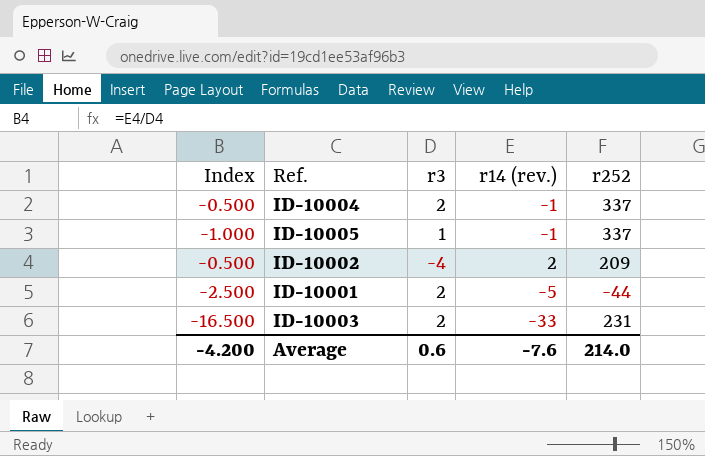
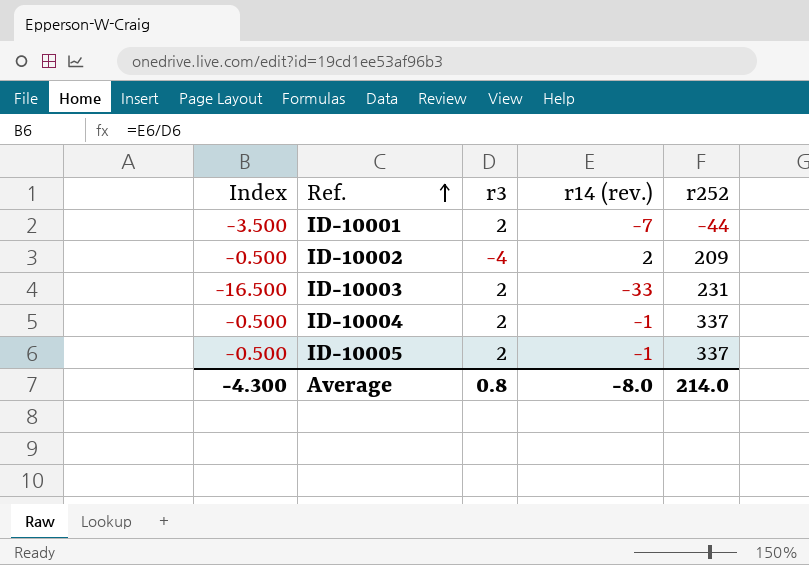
row order: none -> Ref. ascending
ID-10001 | Index: -2.500 -> -3.500
ID-10001 | r14 (rev.): -5 -> -7
ID-10005 | Index: -1.000 -> -0.500
ID-10005 | r3: 1 -> 2
Average | Index: -4.200 -> -4.300
Average | r3: 0.6 -> 0.8
Average | r14 (rev.): -7.6 -> -8.0

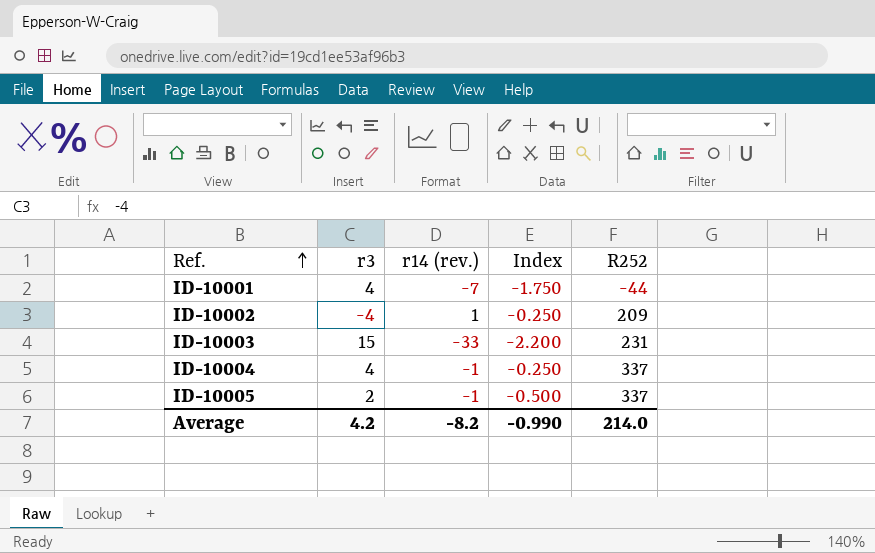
column Index | position: 1 -> 4
column name: r252 -> R252
ID-10001 | r3: 2 -> 4
ID-10001 | Index: -3.500 -> -1.750
ID-10002 | r14 (rev.): 2 -> 1
ID-10002 | Index: -0.500 -> -0.250
ID-10003 | r3: 2 -> 15
ID-10003 | Index: -16.500 -> -2.200
ID-10004 | r3: 2 -> 4
ID-10004 | Index: -0.500 -> -0.250
Average | r3: 0.8 -> 4.2
Average | r14 (rev.): -8.0 -> -8.2
Average | Index: -4.300 -> -0.990

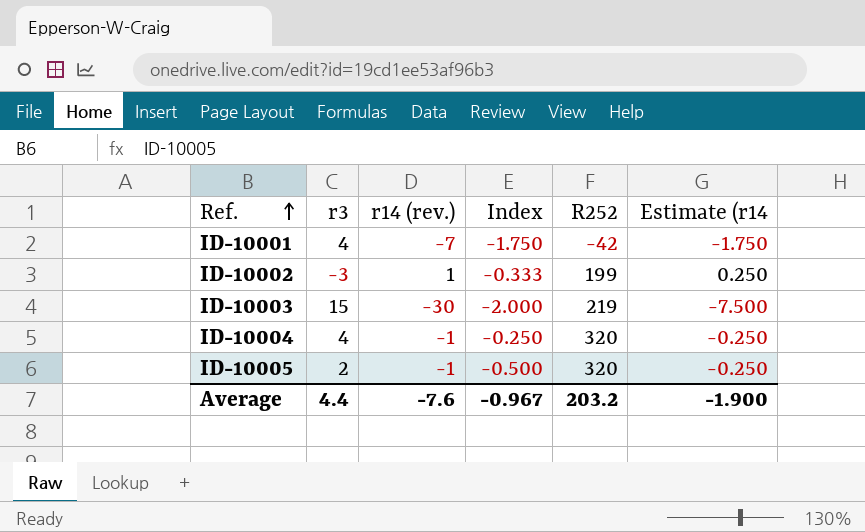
column Estimate (r14 | formula: none -> [r14 (rev.)] * 0.25
ID-10001 | R252: -44 -> -42
ID-10002 | r3: -4 -> -3
ID-10002 | Index: -0.250 -> -0.333
ID-10002 | R252: 209 -> 199
ID-10003 | r14 (rev.): -33 -> -30
ID-10003 | Index: -2.200 -> -2.000
ID-10003 | R252: 231 -> 219
ID-10004 | R252: 337 -> 320
ID-10005 | R252: 337 -> 320
Average | r3: 4.2 -> 4.4
Average | r14 (rev.): -8.2 -> -7.6
Average | Index: -0.990 -> -0.967
Average | R252: 214.0 -> 203.2

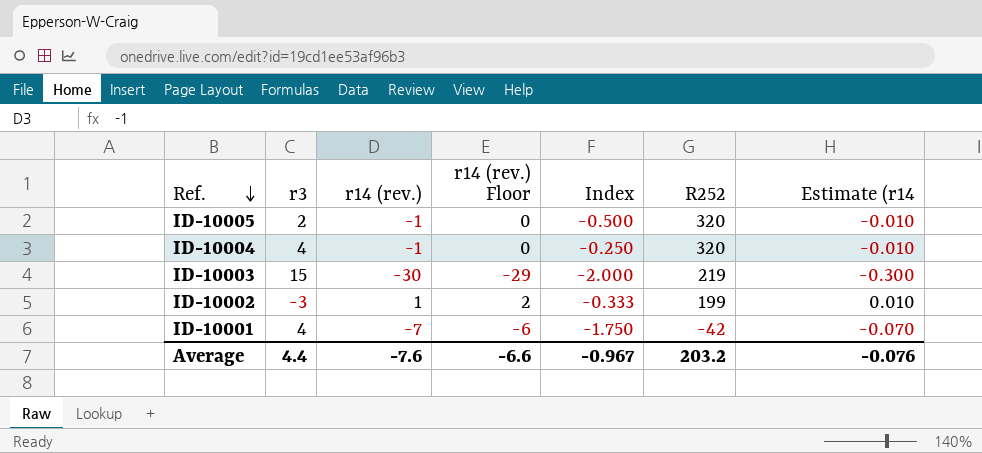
row order: Ref. ascending -> Ref. descending
column r14 (rev.) Floor | formula: none -> [r14 (rev.)] + 1
column Estimate (r14 | formula: [r14 (rev.)] * 0.25 -> [r14 (rev.)] * 0.01
Average | Estimate (r14: -1.900 -> -0.076

